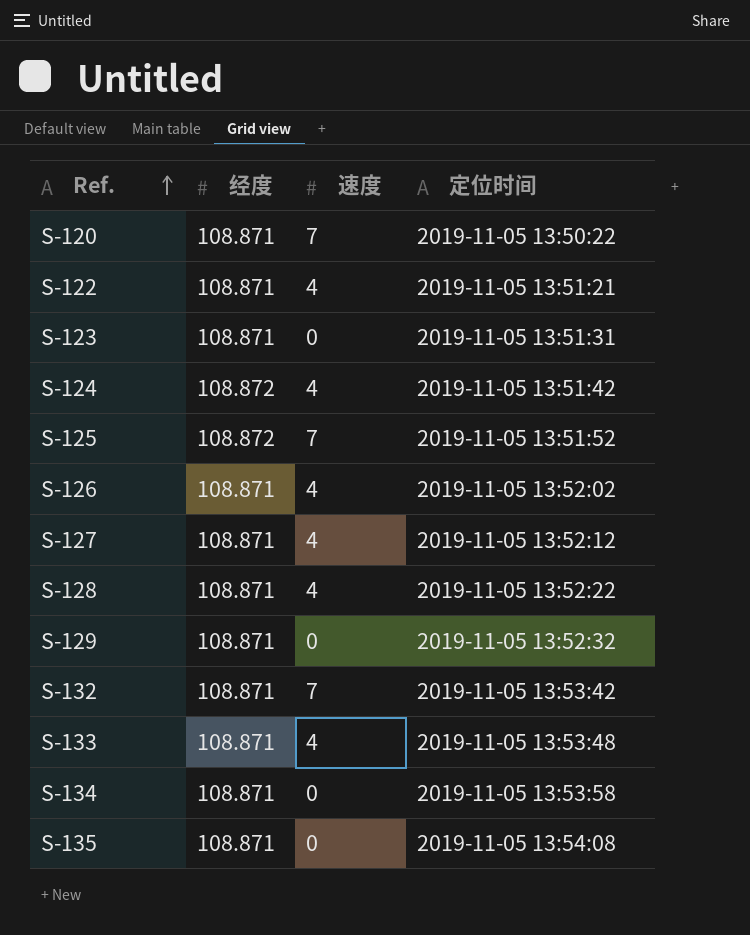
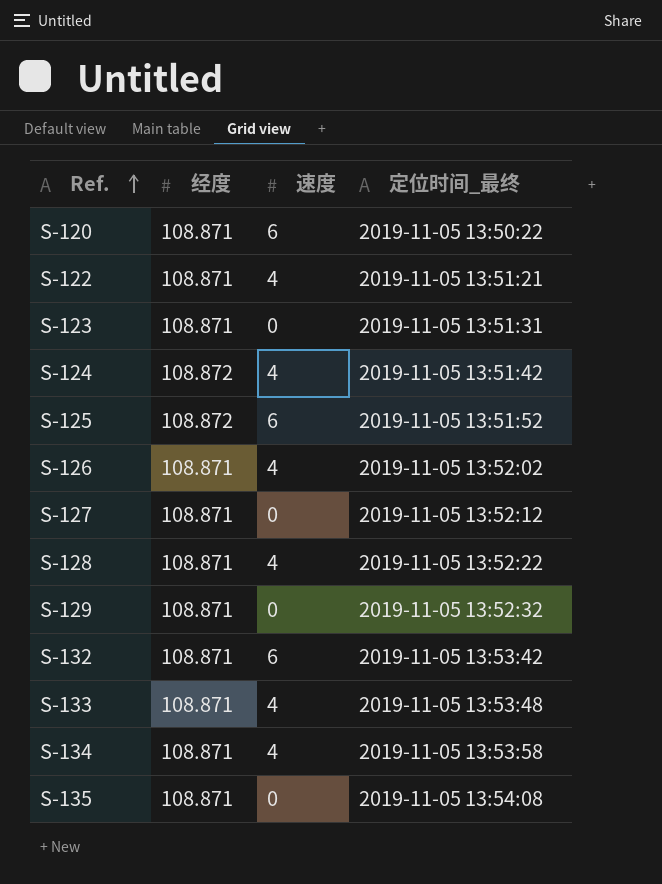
column name: 定位时间 -> 定位时间_最终
S-120 | 速度: 7 -> 6
S-125 | 速度: 7 -> 6
S-127 | 速度: 4 -> 0
S-132 | 速度: 7 -> 6
S-134 | 速度: 0 -> 4

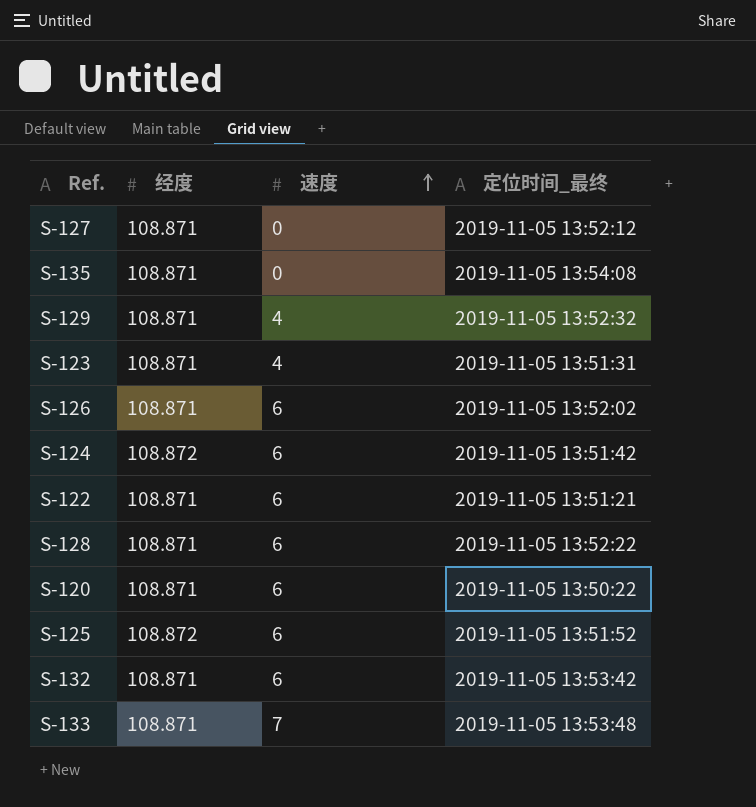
row order: Ref. ascending -> 速度 ascending
row S-134: 108.871 | 4 | 2019-11-05 13:53:58 -> none
S-129 | 速度: 0 -> 4
S-123 | 速度: 0 -> 4
S-126 | 速度: 4 -> 6
S-124 | 速度: 4 -> 6
S-122 | 速度: 4 -> 6
S-128 | 速度: 4 -> 6
S-133 | 速度: 4 -> 7

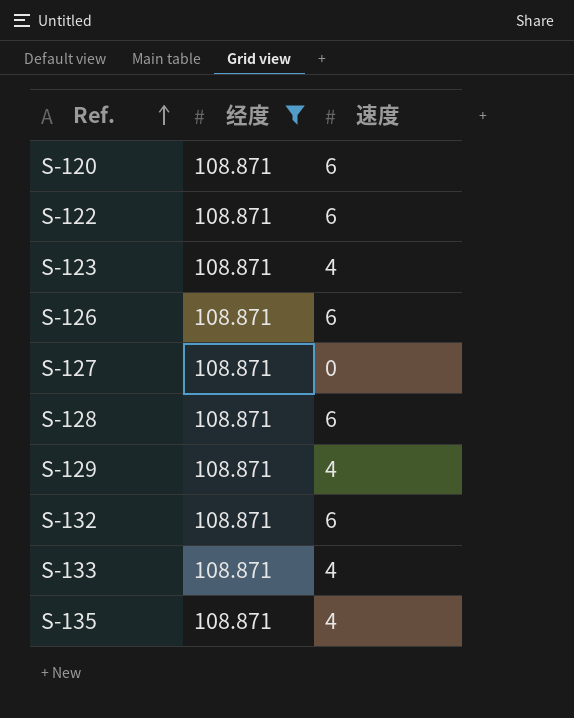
filter: none -> 经度 = 108.871
row order: 速度 ascending -> Ref. ascending
column 定位时间_最终 | position: 4 -> none
S-133 | 速度: 7 -> 4
S-135 | 速度: 0 -> 4

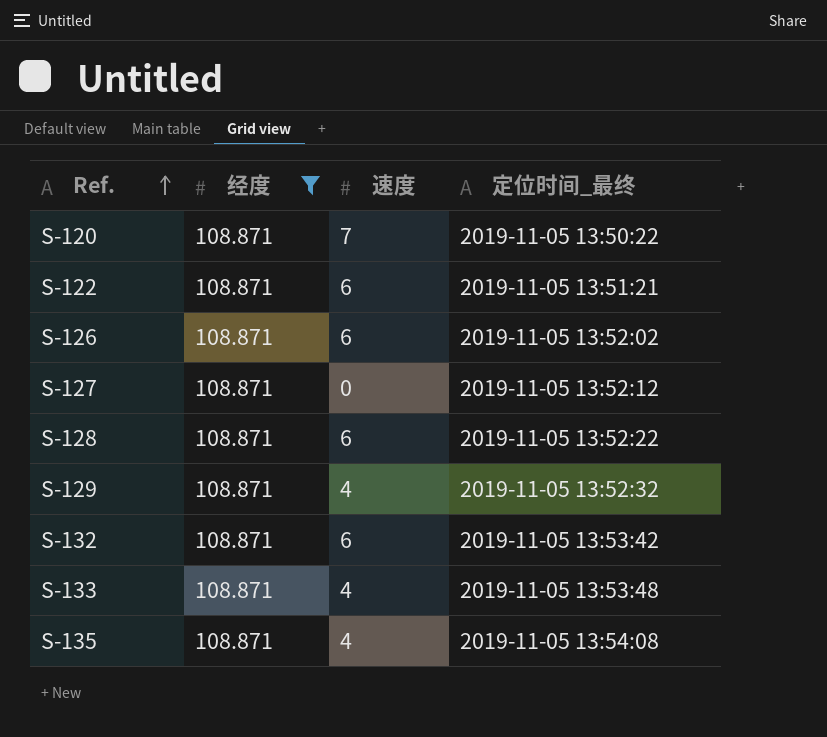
column 定位时间_最终 | position: none -> 4
row S-123: 108.871 | 4 -> none
S-120 | 速度: 6 -> 7

